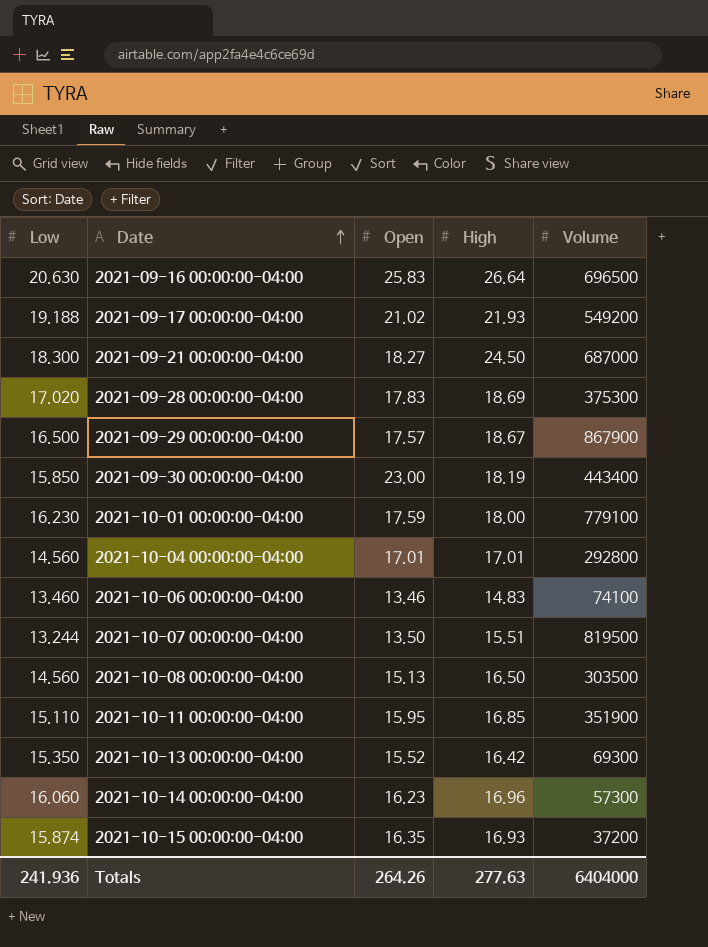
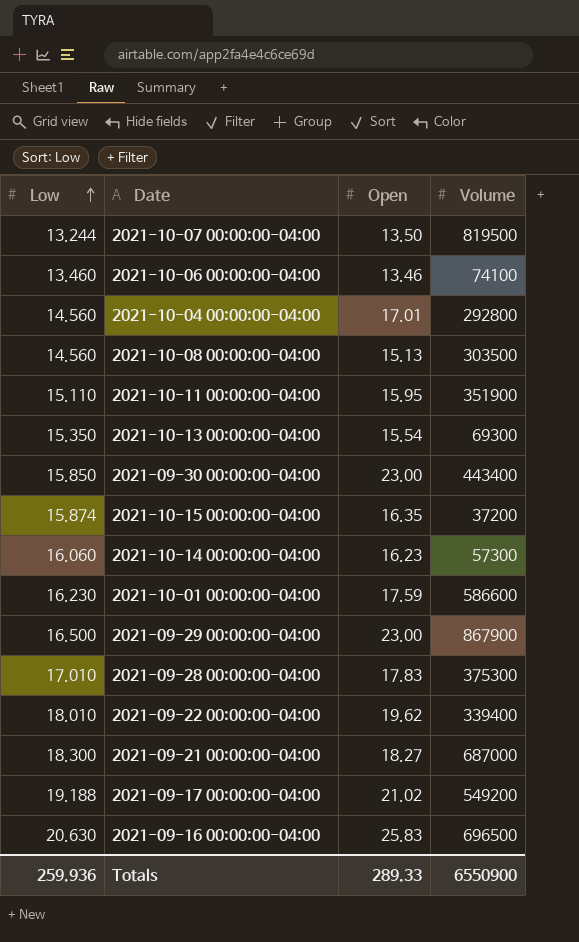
row order: Date ascending -> Low ascending
column High | position: 4 -> none
2021-10-13 00:00:00-04:00 | Open: 15.52 -> 15.54
2021-10-01 00:00:00-04:00 | Volume: 779100 -> 586600
2021-09-29 00:00:00-04:00 | Open: 17.57 -> 23.00
2021-09-28 00:00:00-04:00 | Low: 17.020 -> 17.010
row 2021-09-22 00:00:00-04:00: none -> 18.010 | 19.62 | 339400
Totals | Low: 241.936 -> 259.936
Totals | Open: 264.26 -> 289.33
Totals | Volume: 6404000 -> 6550900

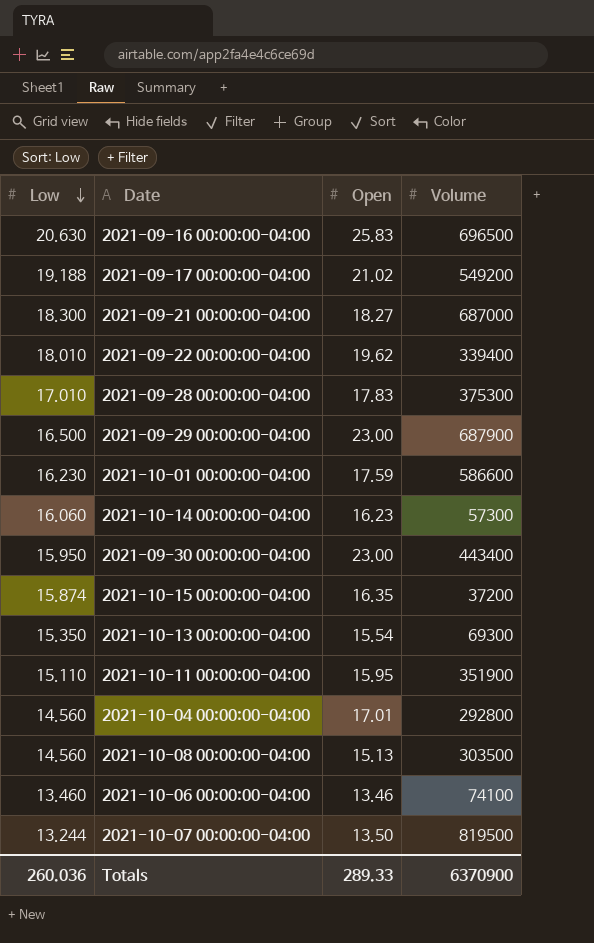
row order: Low ascending -> Low descending
2021-09-29 00:00:00-04:00 | Volume: 867900 -> 687900
2021-09-30 00:00:00-04:00 | Low: 15.850 -> 15.950
Totals | Low: 259.936 -> 260.036
Totals | Volume: 6550900 -> 6370900

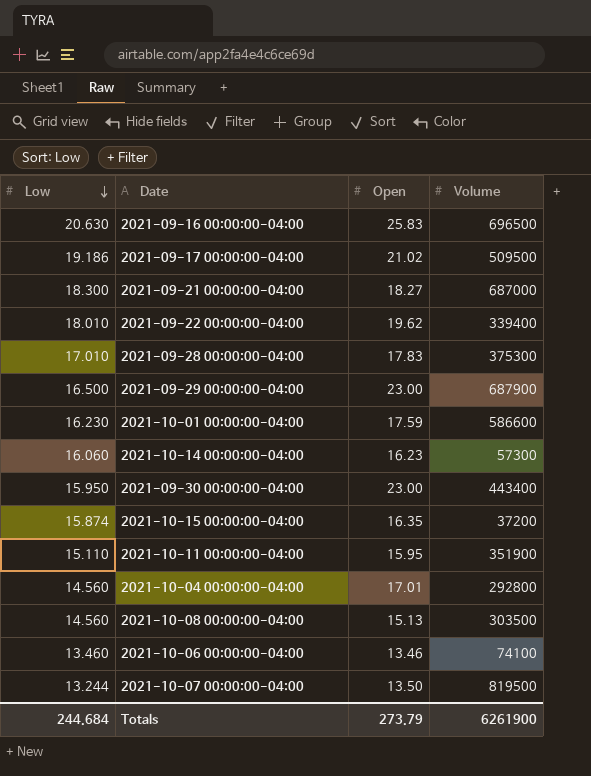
row 2021-10-13 00:00:00-04:00: 15.350 | 15.54 | 69300 -> none
2021-09-17 00:00:00-04:00 | Low: 19.188 -> 19.186
2021-09-17 00:00:00-04:00 | Volume: 549200 -> 509500
Totals | Low: 260.036 -> 244.684
Totals | Open: 289.33 -> 273.79
Totals | Volume: 6370900 -> 6261900

